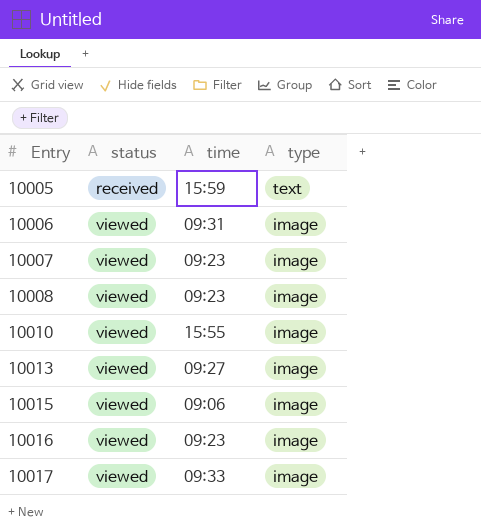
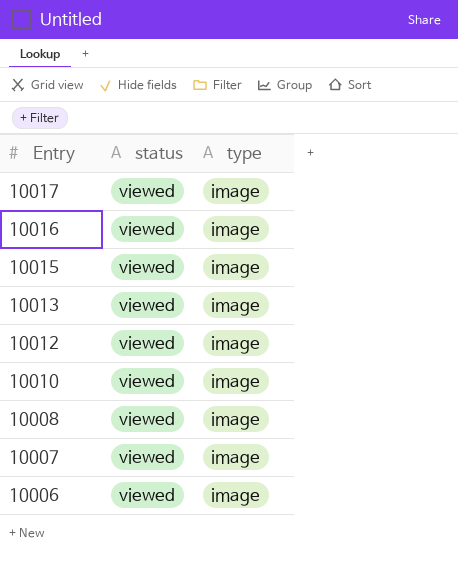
row order: Entry ascending -> Entry descending
column time | position: 3 -> none
row 10005: received | 15:59 | text -> none
row 10012: none -> viewed | image

